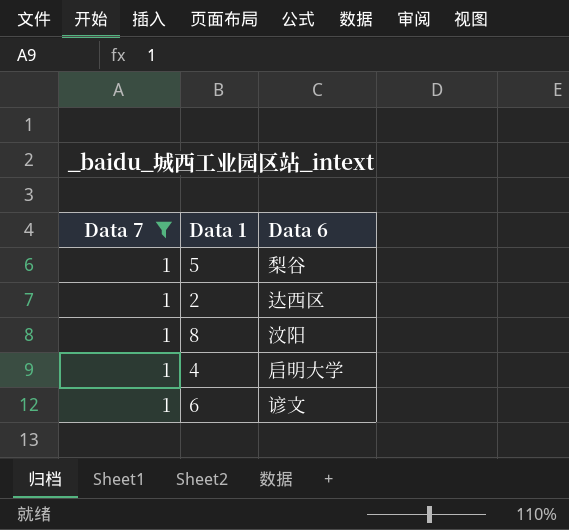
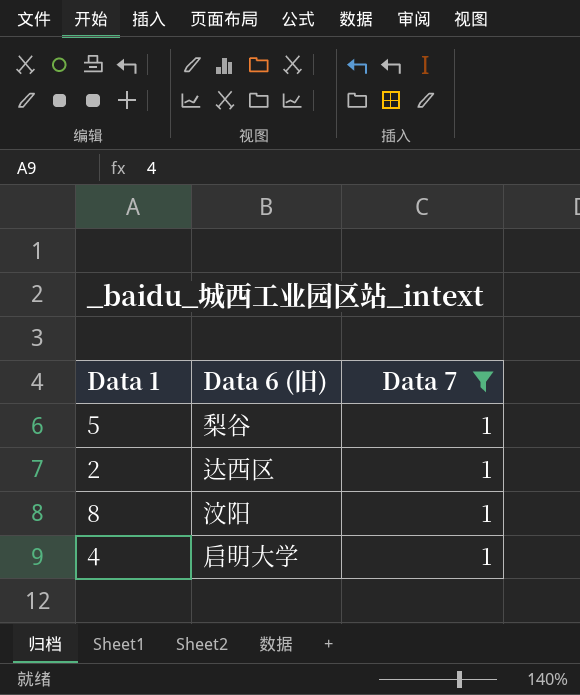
column name: Data 6 -> Data 6 (旧)
column Data 7 | position: 1 -> 3
row 6: 1 | 谚文 -> none

